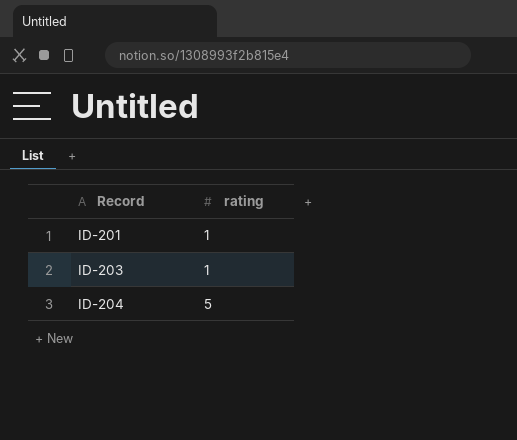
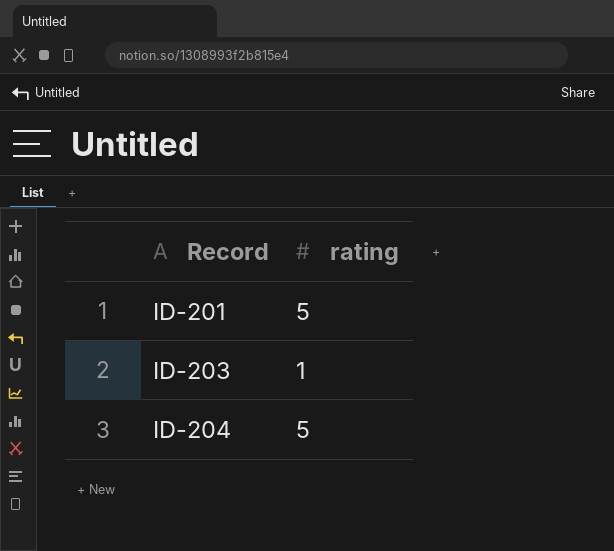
ID-201 | rating: 1 -> 5

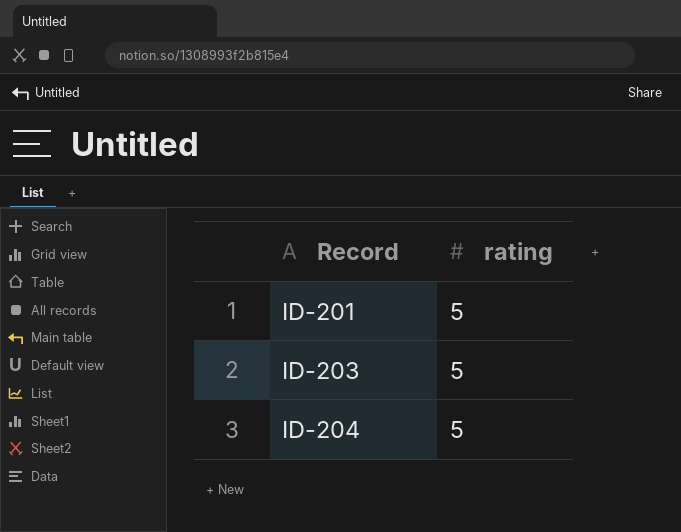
ID-203 | rating: 1 -> 5

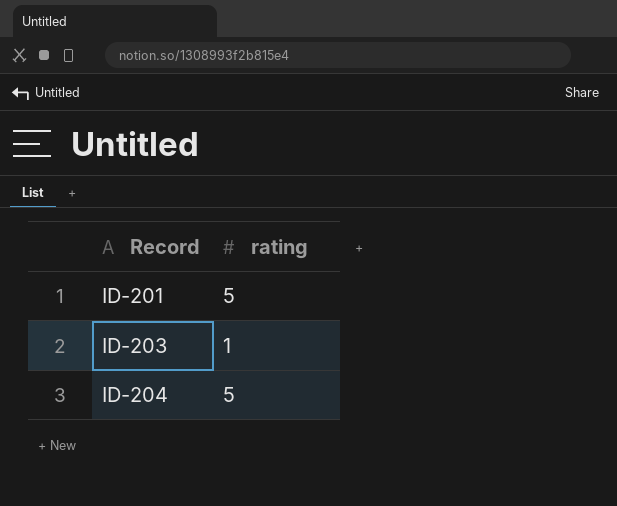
ID-203 | rating: 5 -> 1

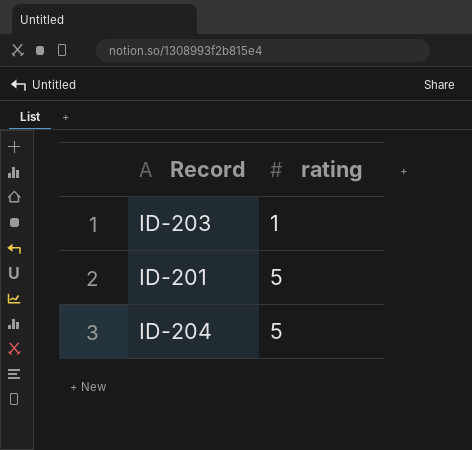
row order: Record ascending -> rating ascending

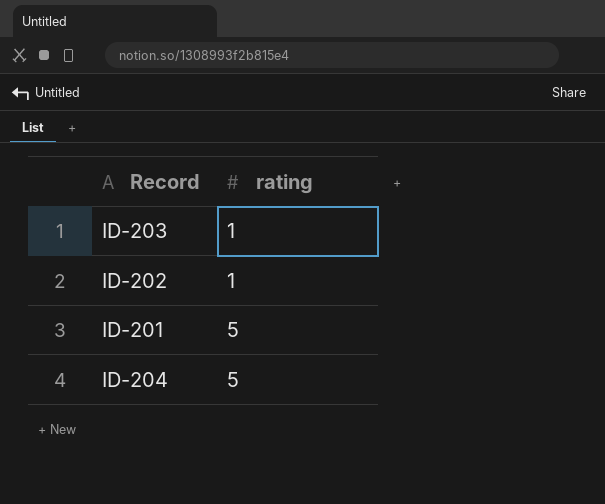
row ID-202: none -> 1

